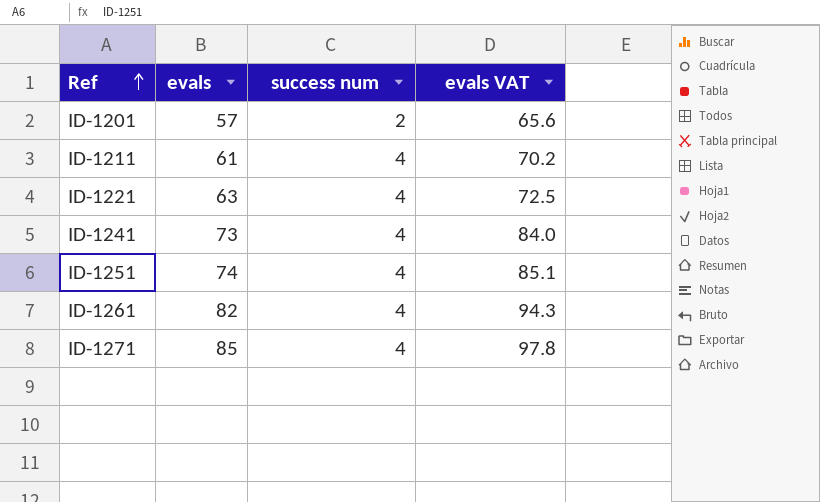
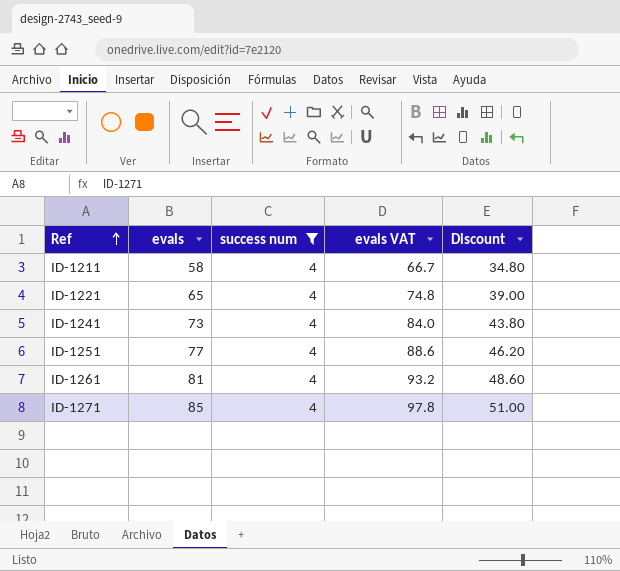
filter: none -> success num = 4
column Discount | formula: none -> [evals] * 0.6
ID-1211 | evals: 61 -> 58
ID-1211 | evals VAT: 70.2 -> 66.7
ID-1221 | evals: 63 -> 65
ID-1221 | evals VAT: 72.5 -> 74.8
ID-1251 | evals: 74 -> 77
ID-1251 | evals VAT: 85.1 -> 88.6
ID-1261 | evals: 82 -> 81
ID-1261 | evals VAT: 94.3 -> 93.2

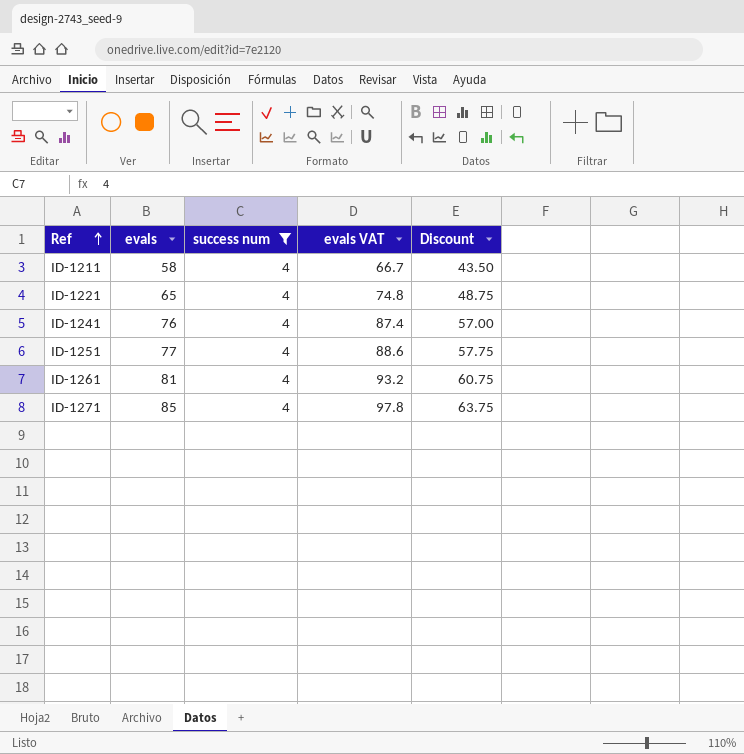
column Discount | formula: [evals] * 0.6 -> [evals] * 0.75
ID-1241 | evals: 73 -> 76
ID-1241 | evals VAT: 84.0 -> 87.4

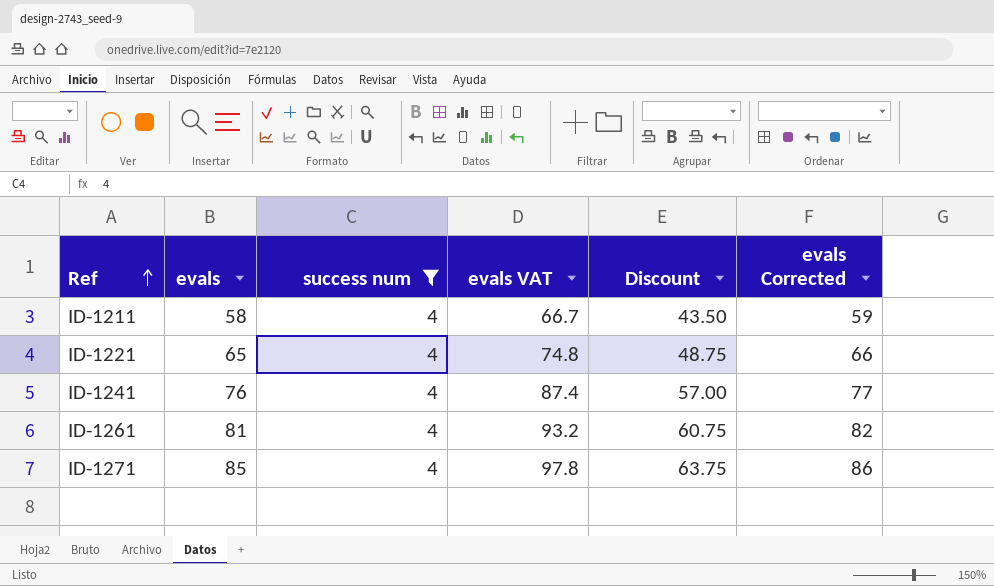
column evals Corrected | formula: none -> [evals] + 1
row ID-1251: 77 | 4 | 88.6 | 57.75 -> none

